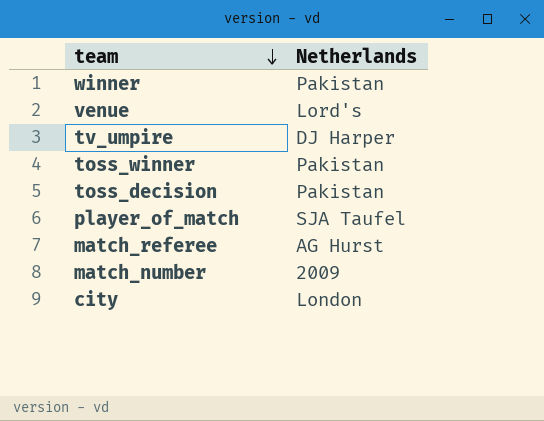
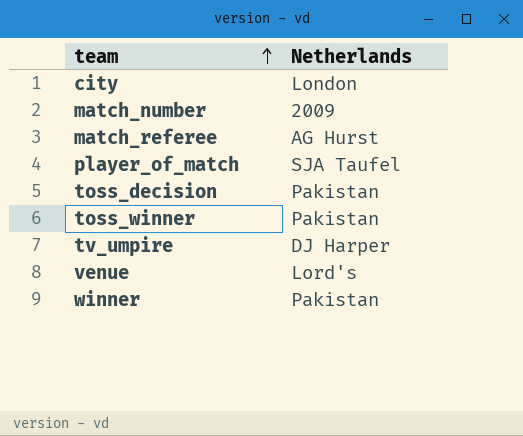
row order: team descending -> team ascending

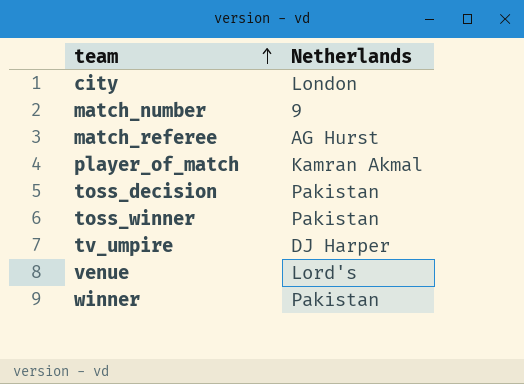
match_number | Netherlands: 2009 -> 9
player_of_match | Netherlands: SJA Taufel -> Kamran Akmal

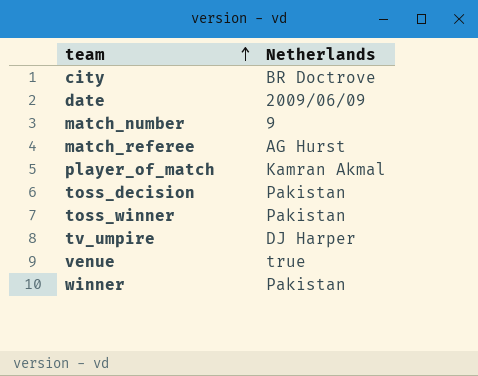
city | Netherlands: London -> BR Doctrove
row date: none -> 2009/06/09
venue | Netherlands: Lord's -> true

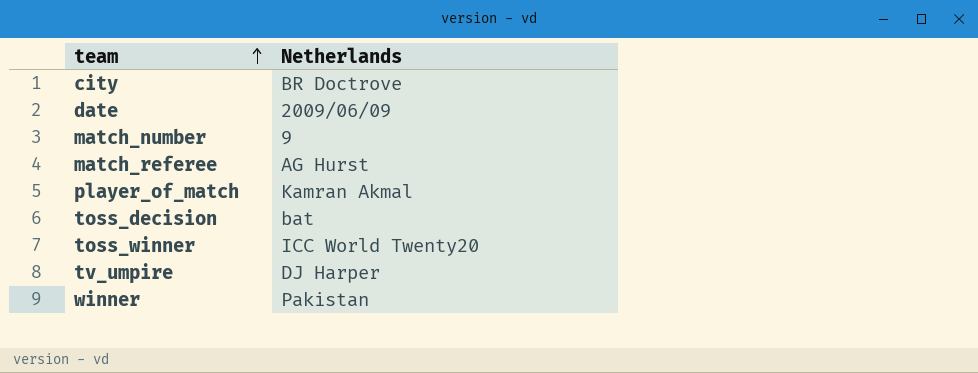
row venue: true -> none
toss_decision | Netherlands: Pakistan -> bat
toss_winner | Netherlands: Pakistan -> ICC World Twenty20

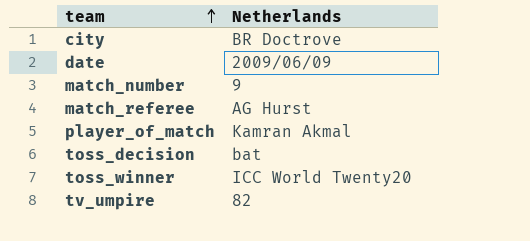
row winner: Pakistan -> none
tv_umpire | Netherlands: DJ Harper -> 82

